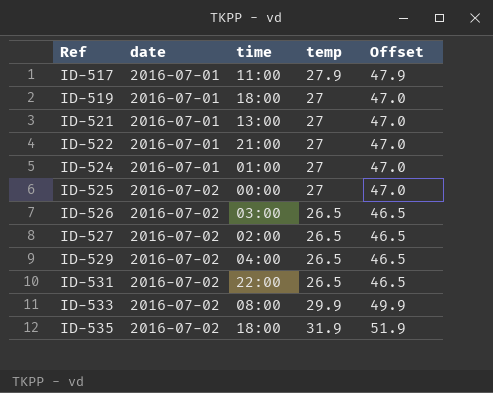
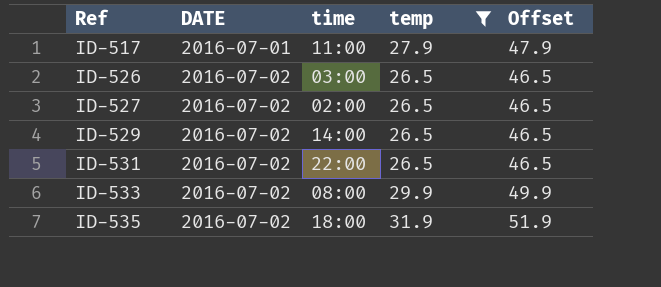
filter: none -> temp != 27
column name: date -> DATE
ID-529 | time: 04:00 -> 14:00

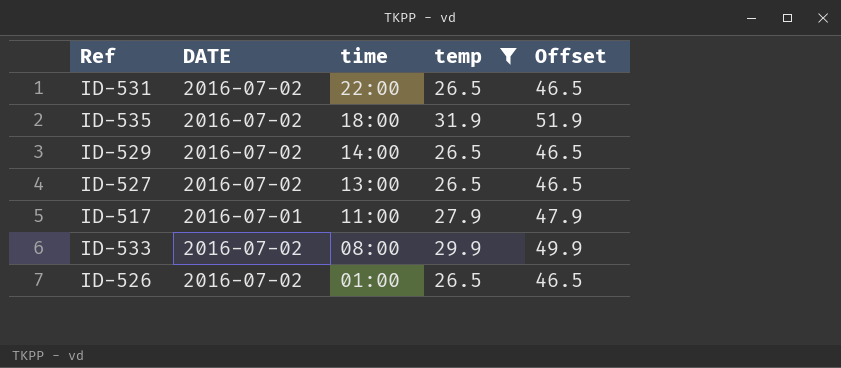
row order: Ref ascending -> time descending
ID-527 | time: 02:00 -> 13:00
ID-526 | time: 03:00 -> 01:00

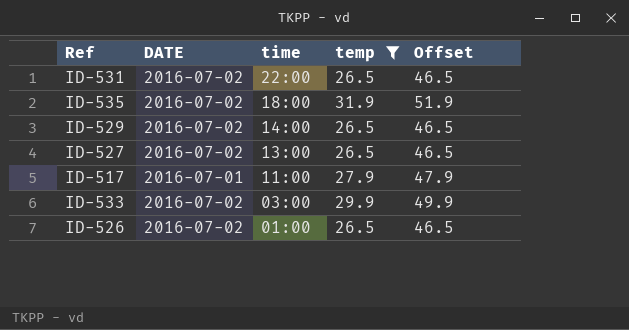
ID-533 | time: 08:00 -> 03:00

